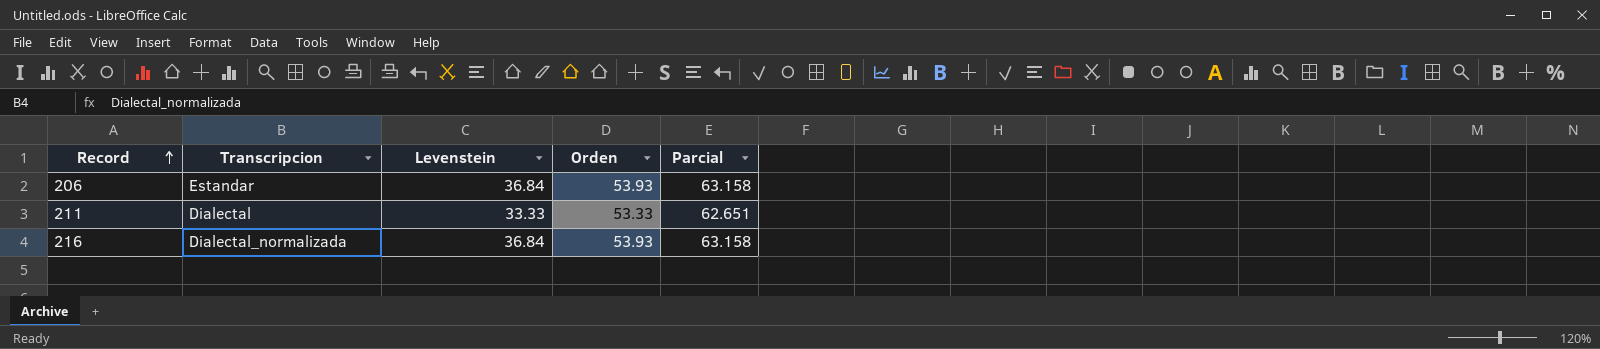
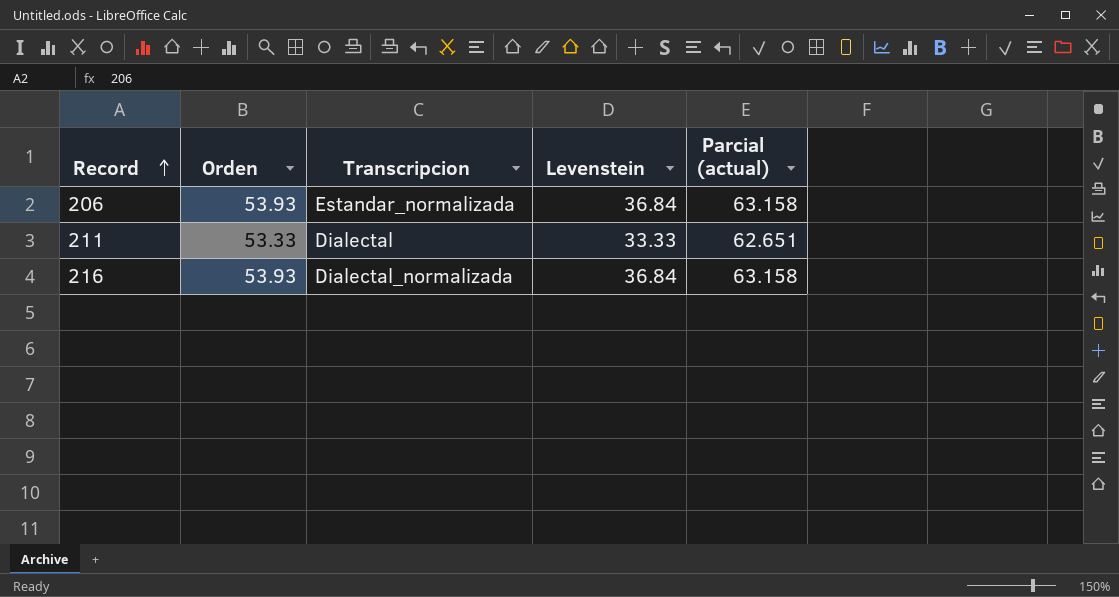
column Orden | position: 4 -> 2
column name: Parcial -> Parcial (actual)
206 | Transcripcion: Estandar -> Estandar_normalizada

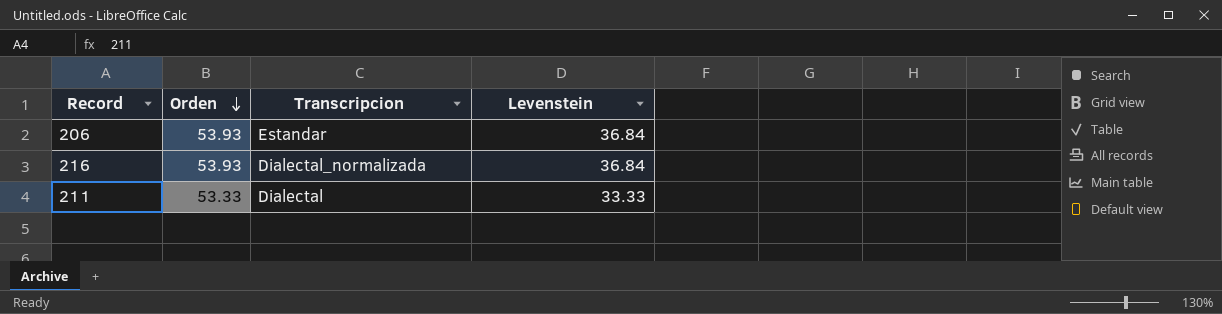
row order: Record ascending -> Orden descending
column Parcial (actual) | position: 5 -> none
206 | Transcripcion: Estandar_normalizada -> Estandar

